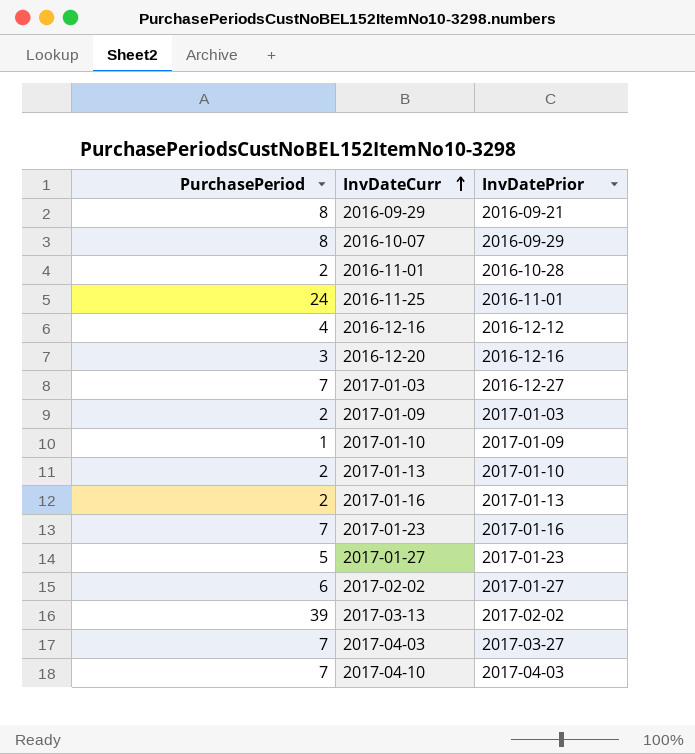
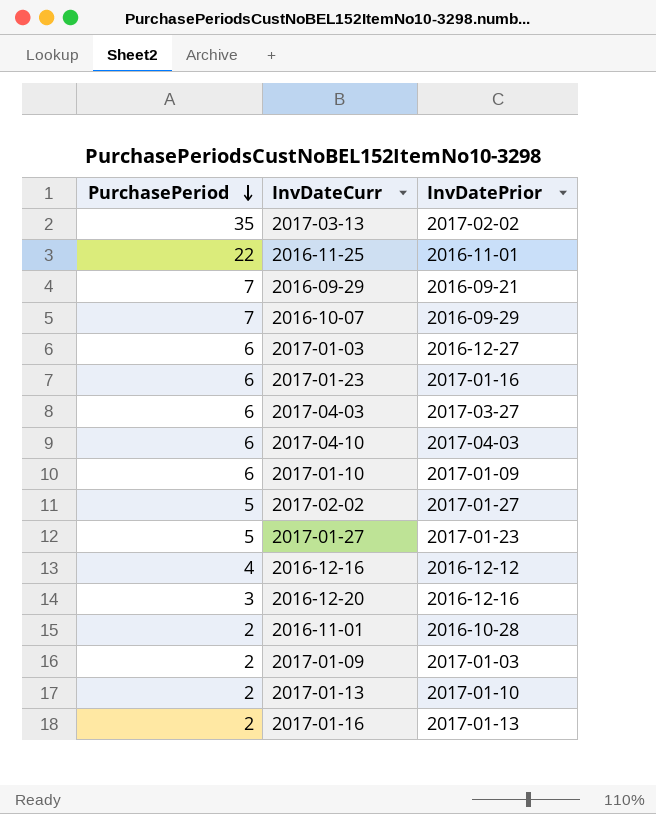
row order: InvDateCurr ascending -> PurchasePeriod descending
2017-03-13 | PurchasePeriod: 39 -> 35
2016-11-25 | PurchasePeriod: 24 -> 22
2016-09-29 | PurchasePeriod: 8 -> 7
2016-10-07 | PurchasePeriod: 8 -> 7
2017-01-03 | PurchasePeriod: 7 -> 6
2017-01-23 | PurchasePeriod: 7 -> 6
2017-04-03 | PurchasePeriod: 7 -> 6
2017-04-10 | PurchasePeriod: 7 -> 6
2017-01-10 | PurchasePeriod: 1 -> 6
2017-02-02 | PurchasePeriod: 6 -> 5

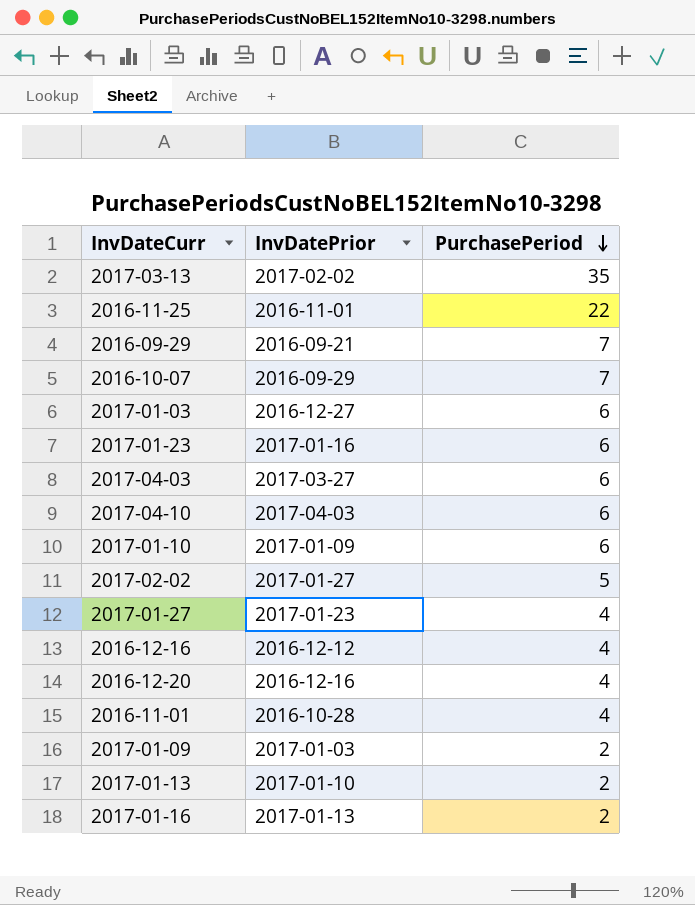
column PurchasePeriod | position: 1 -> 3
2017-01-27 | PurchasePeriod: 5 -> 4
2016-12-20 | PurchasePeriod: 3 -> 4
2016-11-01 | PurchasePeriod: 2 -> 4

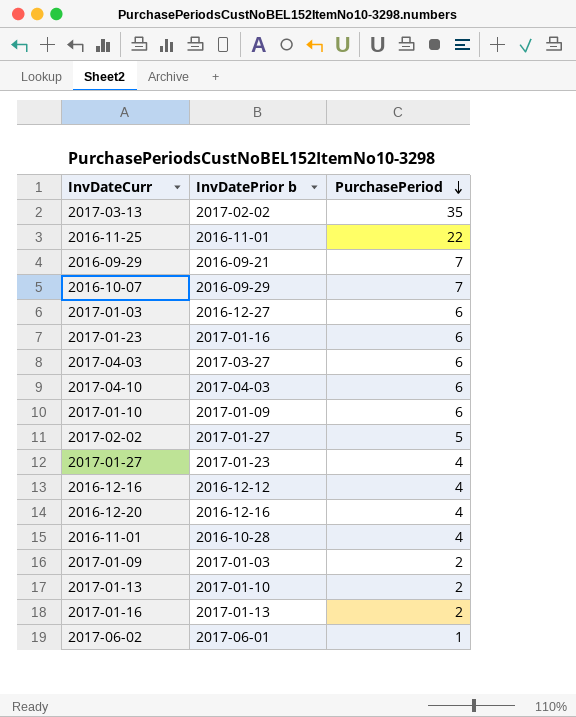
column name: InvDatePrior -> InvDatePrior b
row 2017-06-02: none -> 2017-06-01 | 1

